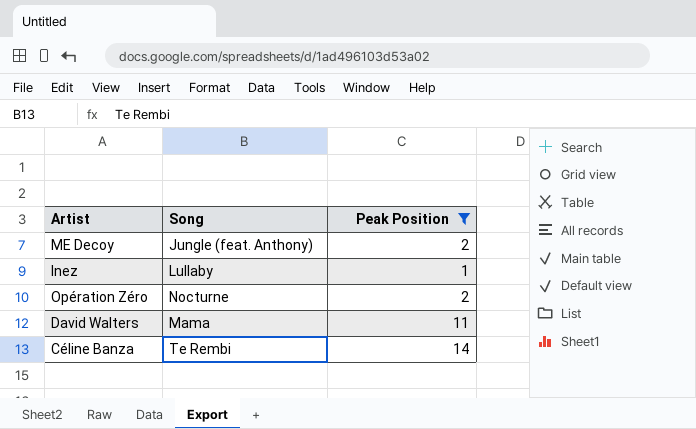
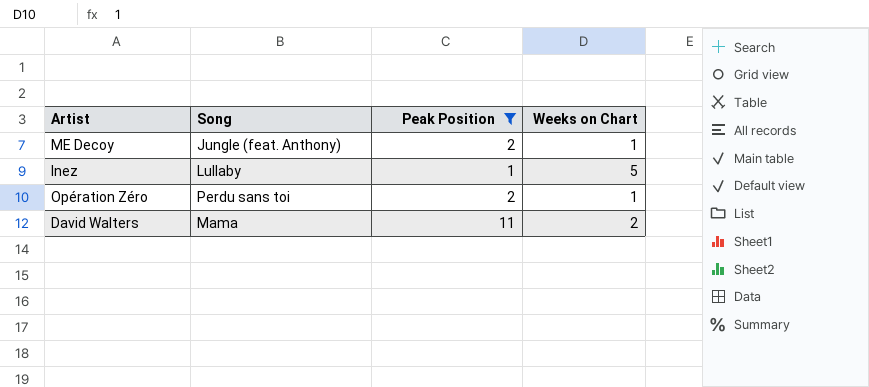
column Weeks on Chart | position: none -> 4
row Céline Banza: Te Rembi | 14 -> none
Opération Zéro | Song: Nocturne -> Perdu sans toi

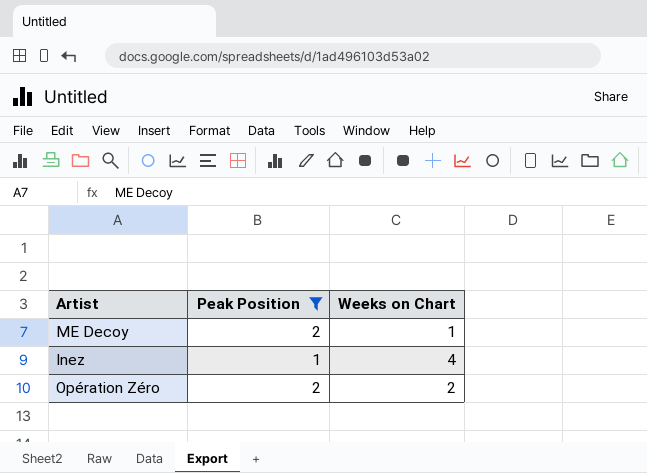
column Song | position: 2 -> none
row David Walters: Mama | 11 | 2 -> none
Inez | Weeks on Chart: 5 -> 4
Opération Zéro | Weeks on Chart: 1 -> 2

